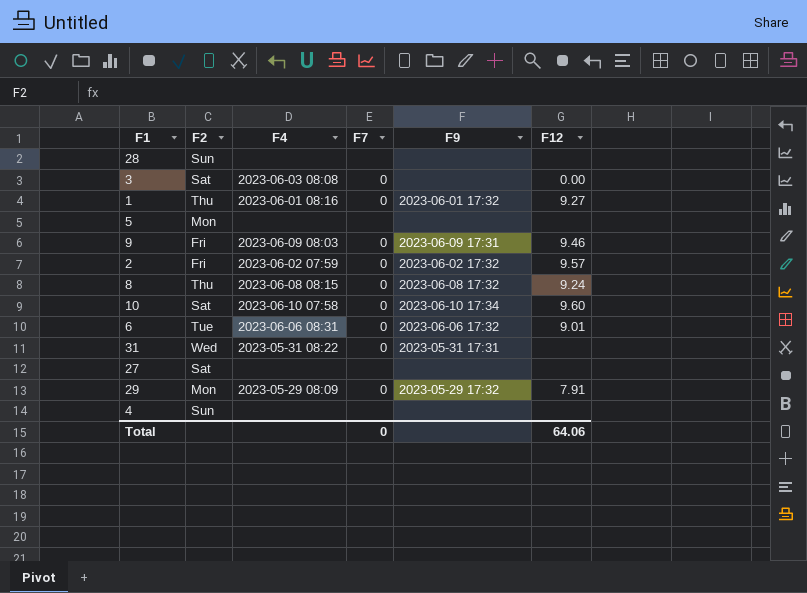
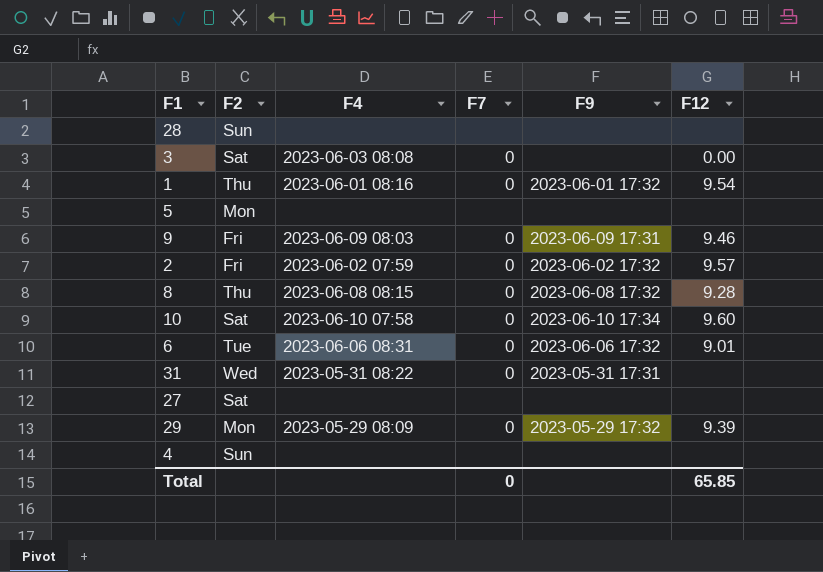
1 | F12: 9.27 -> 9.54
8 | F12: 9.24 -> 9.28
29 | F12: 7.91 -> 9.39
Total | F12: 64.06 -> 65.85

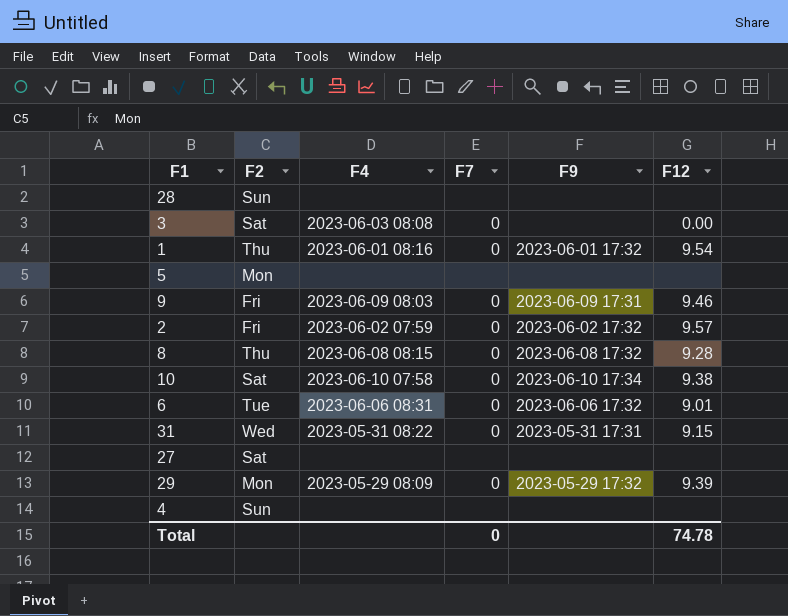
10 | F12: 9.60 -> 9.38
31 | F12: none -> 9.15
Total | F12: 65.85 -> 74.78

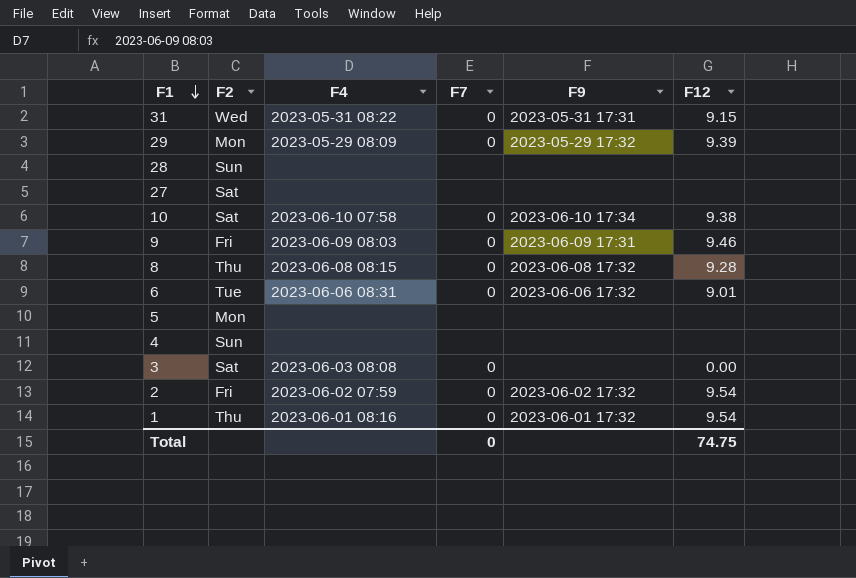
row order: none -> F1 descending
2 | F12: 9.57 -> 9.54
Total | F12: 74.78 -> 74.75

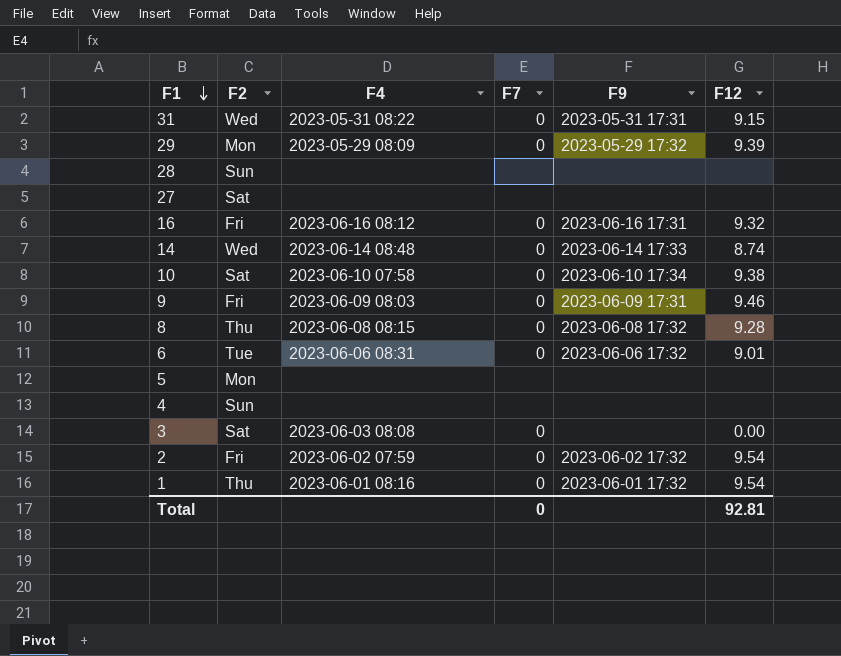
row 16: none -> Fri | 2023-06-16 08:12 | 0 | 2023-06-16 17:31 | 9.32
row 14: none -> Wed | 2023-06-14 08:48 | 0 | 2023-06-14 17:33 | 8.74
Total | F12: 74.75 -> 92.81

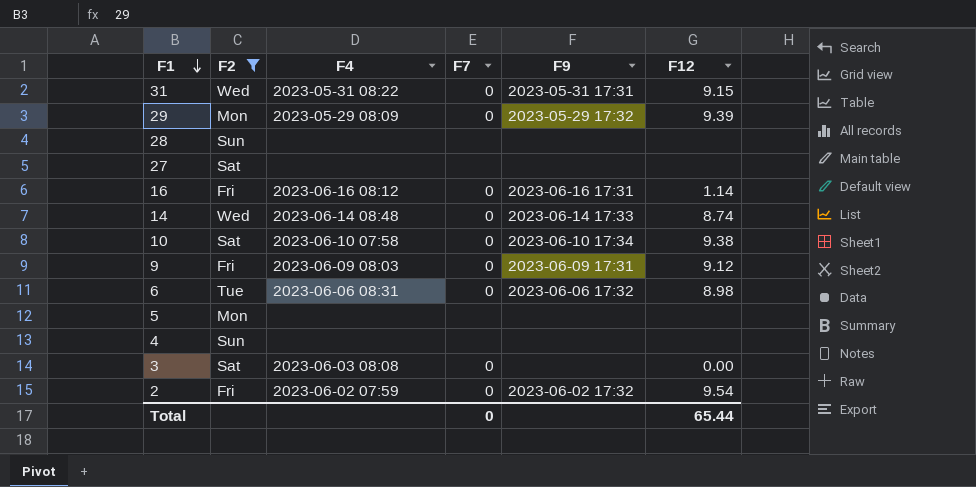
filter: none -> F2 != Thu
16 | F12: 9.32 -> 1.14
9 | F12: 9.46 -> 9.12
6 | F12: 9.01 -> 8.98
Total | F12: 92.81 -> 65.44

